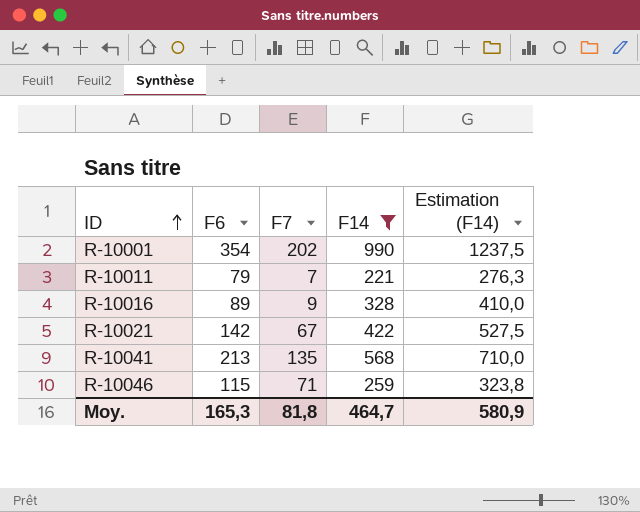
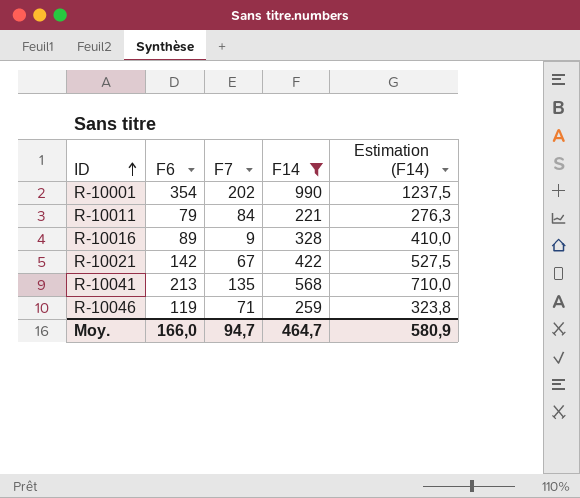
R-10011 | F7: 7 -> 84
R-10046 | F6: 115 -> 119
Moy. | F6: 165,3 -> 166,0
Moy. | F7: 81,8 -> 94,7

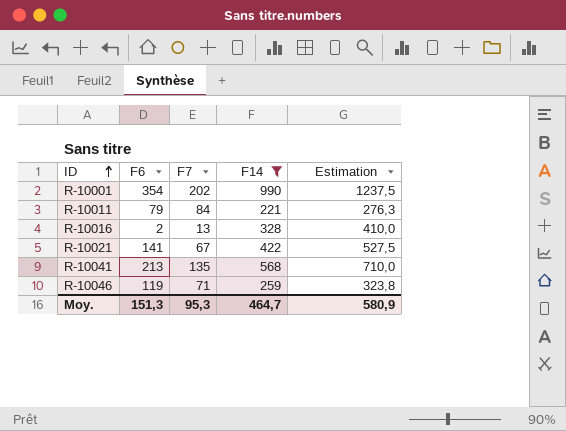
column name: Estimation (F14) -> Estimation
R-10016 | F6: 89 -> 2
R-10016 | F7: 9 -> 13
R-10021 | F6: 142 -> 141
Moy. | F6: 166,0 -> 151,3
Moy. | F7: 94,7 -> 95,3

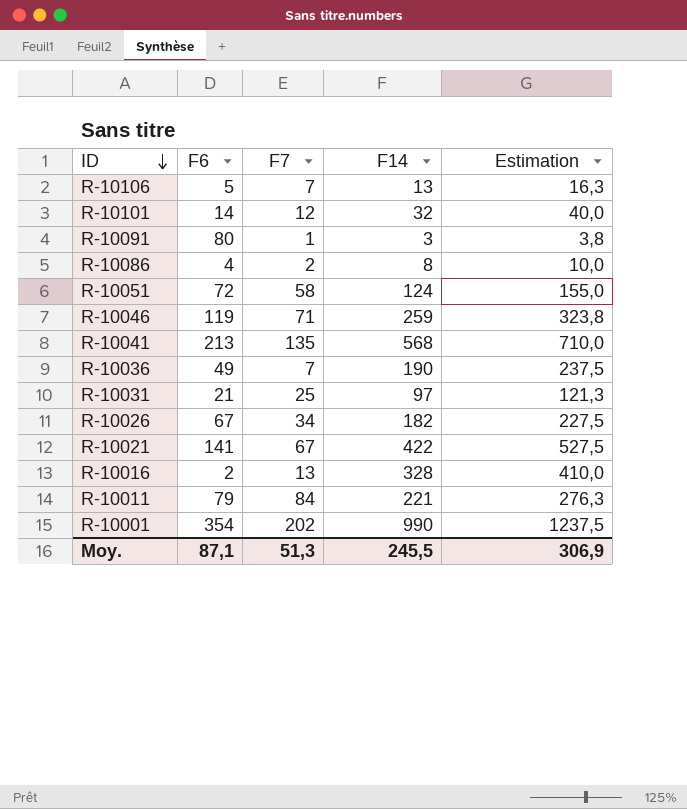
filter: F14 >= 221 -> none
row order: ID ascending -> ID descending
Moy. | F6: 151,3 -> 87,1
Moy. | F7: 95,3 -> 51,3
Moy. | F14: 464,7 -> 245,5
Moy. | Estimation: 580,9 -> 306,9

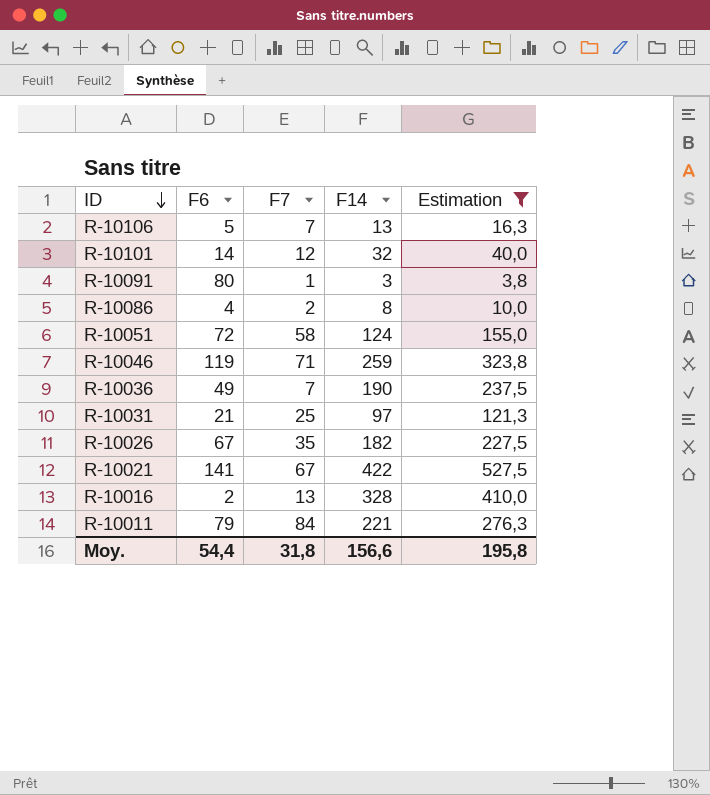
filter: none -> Estimation <= 527,5
R-10026 | F7: 34 -> 35
Moy. | F6: 87,1 -> 54,4
Moy. | F7: 51,3 -> 31,8
Moy. | F14: 245,5 -> 156,6
Moy. | Estimation: 306,9 -> 195,8

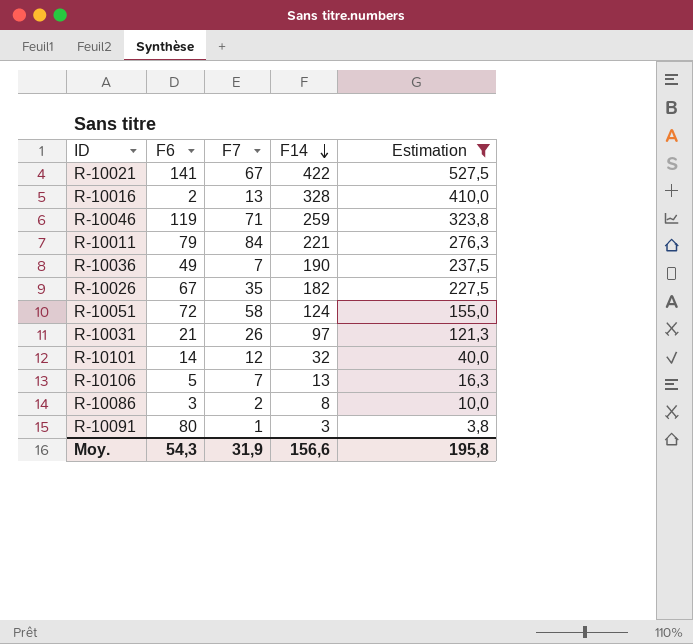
row order: ID descending -> F14 descending
R-10031 | F7: 25 -> 26
R-10086 | F6: 4 -> 3
Moy. | F6: 54,4 -> 54,3
Moy. | F7: 31,8 -> 31,9

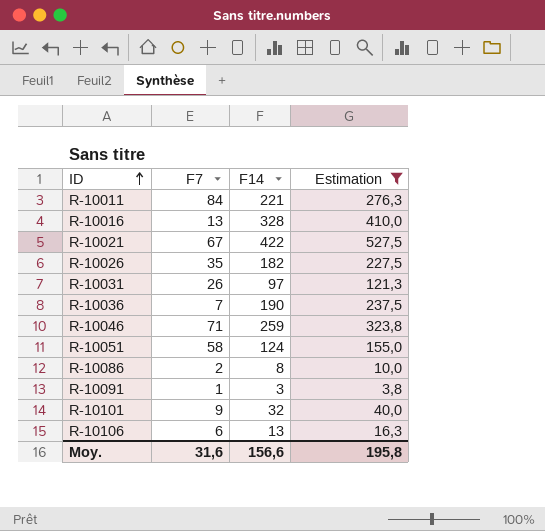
row order: F14 descending -> ID ascending
column F6 | position: 2 -> none
R-10101 | F7: 12 -> 9
R-10106 | F7: 7 -> 6
Moy. | F7: 31,9 -> 31,6

